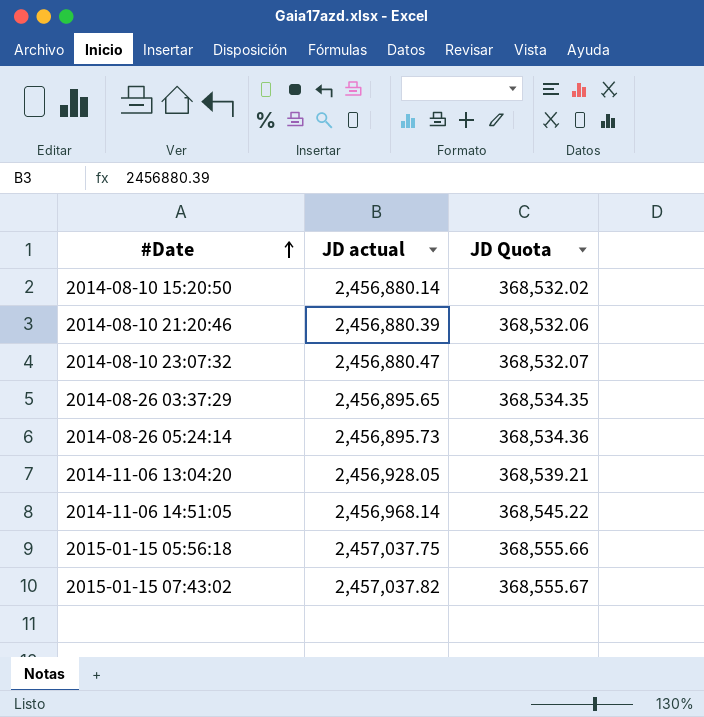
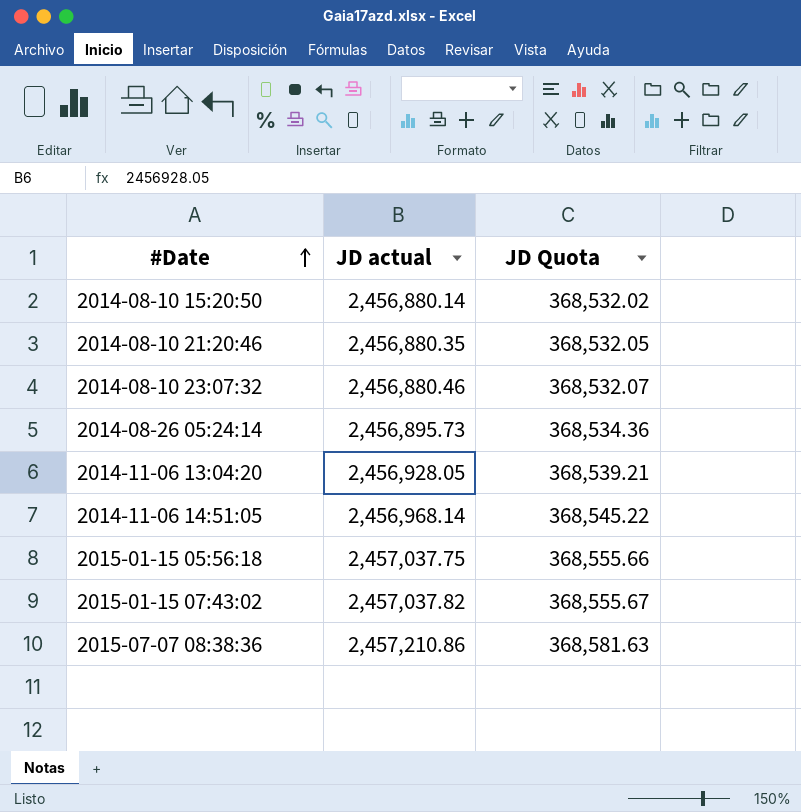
row 2014-08-26 03:37:29: 2,456,895.65 | 368,534.35 -> none
2014-08-10 21:20:46 | JD actual: 2,456,880.39 -> 2,456,880.35
2014-08-10 21:20:46 | JD Quota: 368,532.06 -> 368,532.05
2014-08-10 23:07:32 | JD actual: 2,456,880.47 -> 2,456,880.46
row 2015-07-07 08:38:36: none -> 2,457,210.86 | 368,581.63

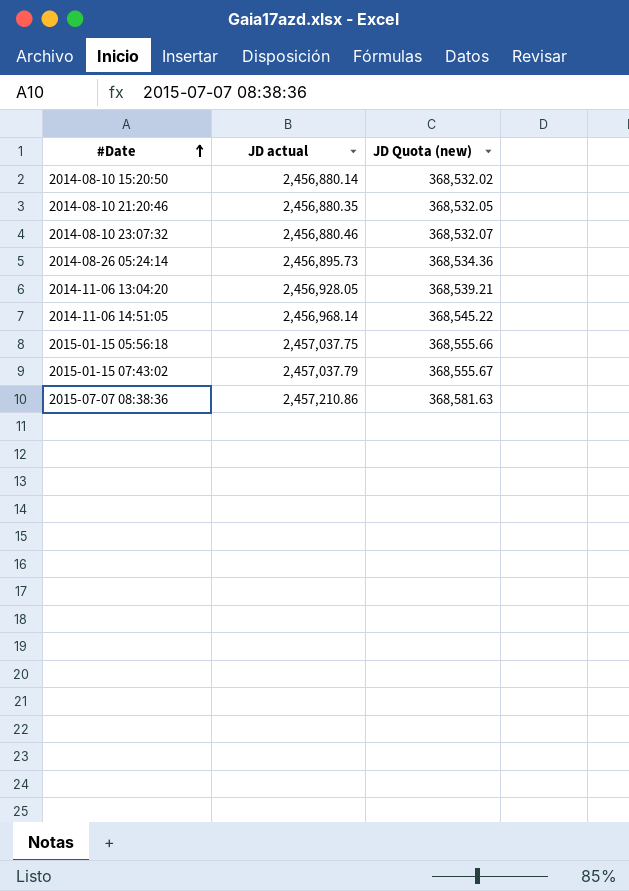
column name: JD Quota -> JD Quota (new)
2015-01-15 07:43:02 | JD actual: 2,457,037.82 -> 2,457,037.79

